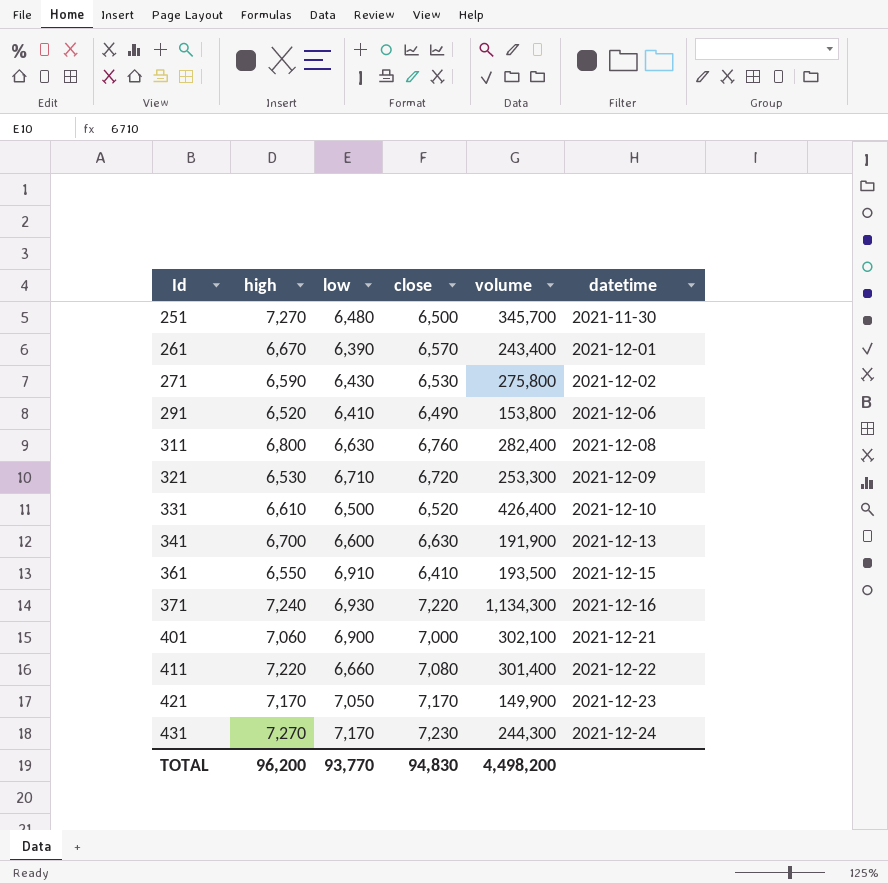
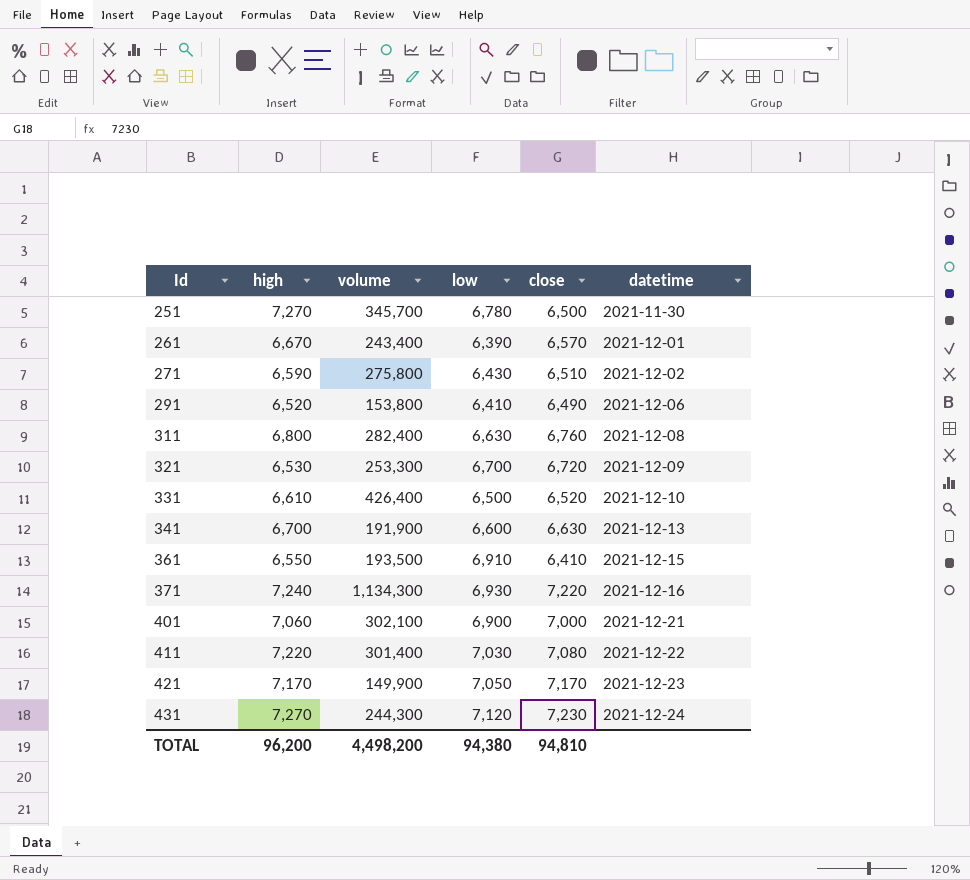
column volume | position: 5 -> 3
251 | low: 6,480 -> 6,780
271 | close: 6,530 -> 6,510
321 | low: 6,710 -> 6,700
411 | low: 6,660 -> 7,030
431 | low: 7,170 -> 7,120
TOTAL | low: 93,770 -> 94,380
TOTAL | close: 94,830 -> 94,810

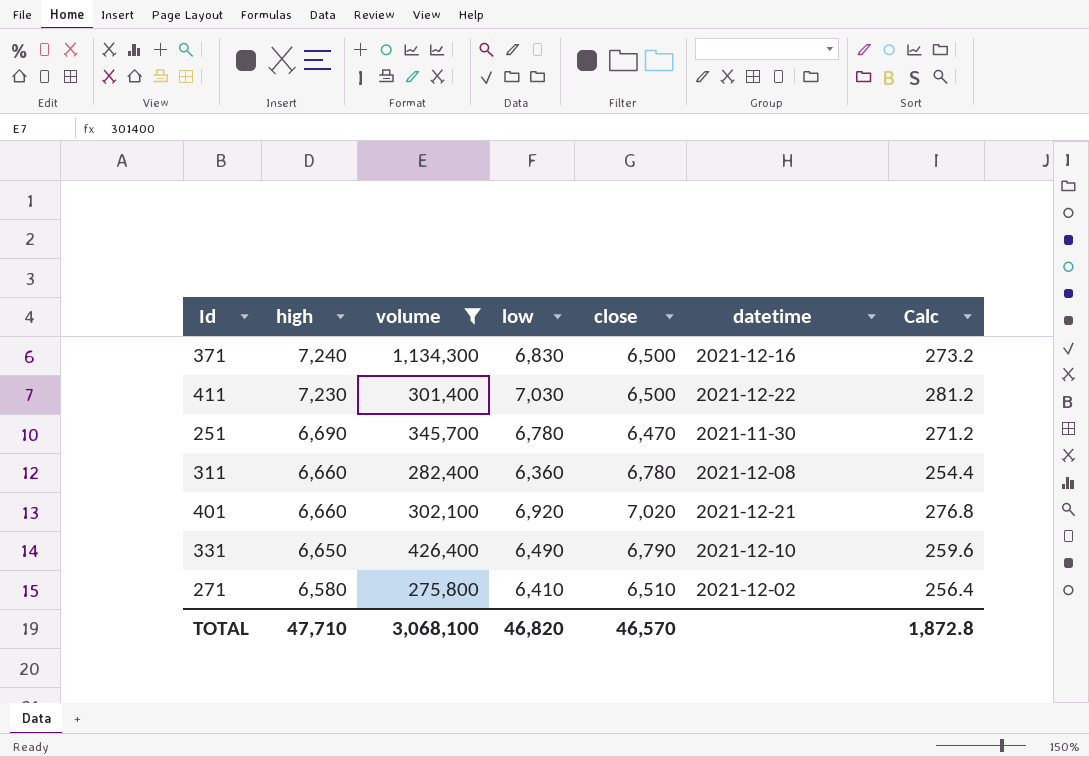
filter: none -> volume >= 275,800
row order: Id ascending -> high descending
column Calc | formula: none -> [low] * 0.04
371 | low: 6,930 -> 6,830
371 | close: 7,220 -> 6,500
411 | high: 7,220 -> 7,230
411 | close: 7,080 -> 6,500
251 | high: 7,270 -> 6,690
251 | close: 6,500 -> 6,470
311 | high: 6,800 -> 6,660
311 | low: 6,630 -> 6,360
311 | close: 6,760 -> 6,780
401 | high: 7,060 -> 6,660
401 | low: 6,900 -> 6,920
401 | close: 7,000 -> 7,020
331 | high: 6,610 -> 6,650
331 | low: 6,500 -> 6,490
331 | close: 6,520 -> 6,790
271 | high: 6,590 -> 6,580
271 | low: 6,430 -> 6,410
TOTAL | high: 96,200 -> 47,710
TOTAL | volume: 4,498,200 -> 3,068,100
TOTAL | low: 94,380 -> 46,820
TOTAL | close: 94,810 -> 46,570

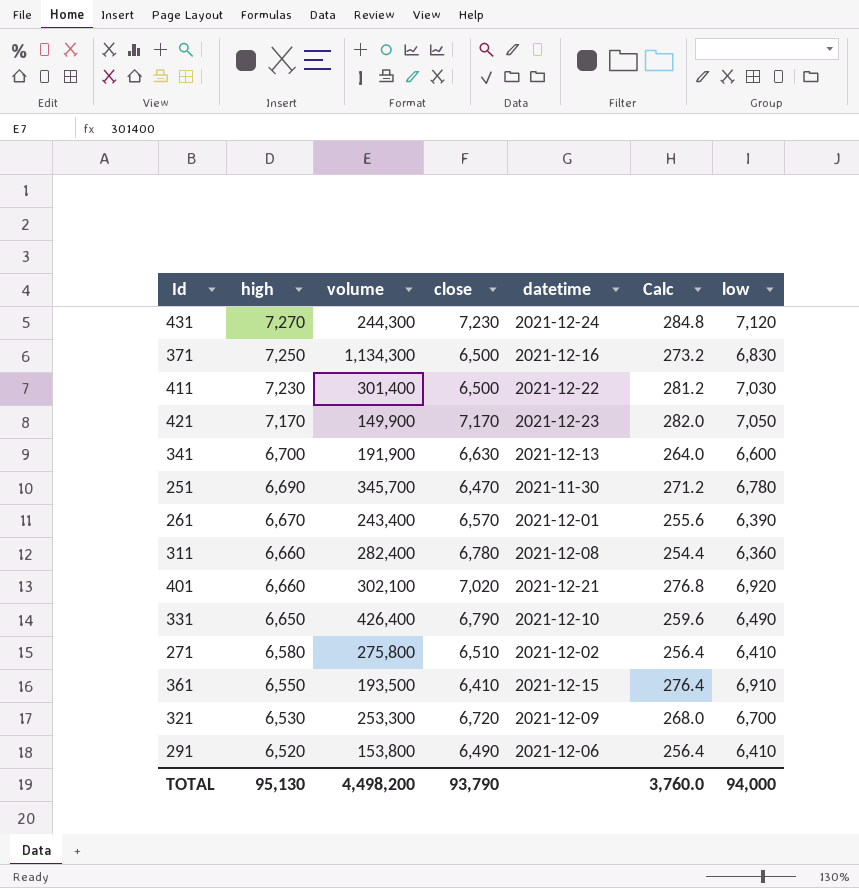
filter: volume >= 275,800 -> none
column low | position: 4 -> 7
371 | high: 7,240 -> 7,250
TOTAL | high: 47,710 -> 95,130
TOTAL | volume: 3,068,100 -> 4,498,200
TOTAL | close: 46,570 -> 93,790
TOTAL | Calc: 1,872.8 -> 3,760.0
TOTAL | low: 46,820 -> 94,000

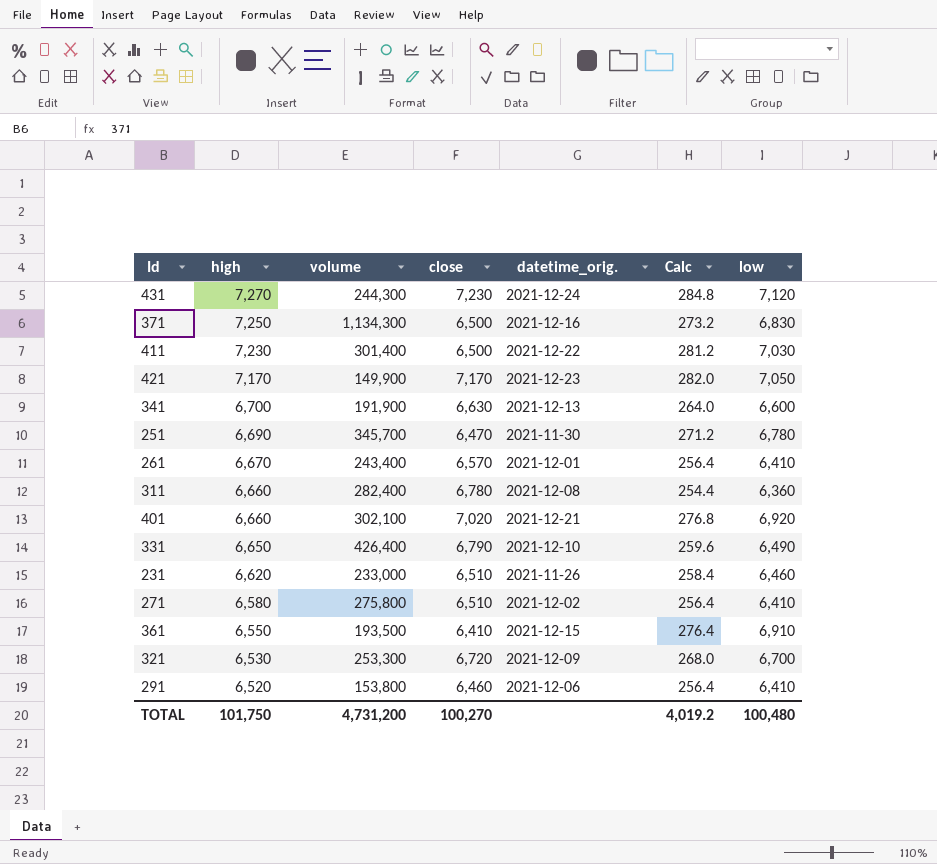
column name: datetime -> datetime_orig.
261 | Calc: 255.6 -> 256.4
261 | low: 6,390 -> 6,410
row 231: none -> 6,620 | 233,000 | 6,510 | 2021-11-26 | 258.4 | 6,460
291 | close: 6,490 -> 6,460
TOTAL | high: 95,130 -> 101,750
TOTAL | volume: 4,498,200 -> 4,731,200
TOTAL | close: 93,790 -> 100,270
TOTAL | Calc: 3,760.0 -> 4,019.2
TOTAL | low: 94,000 -> 100,480

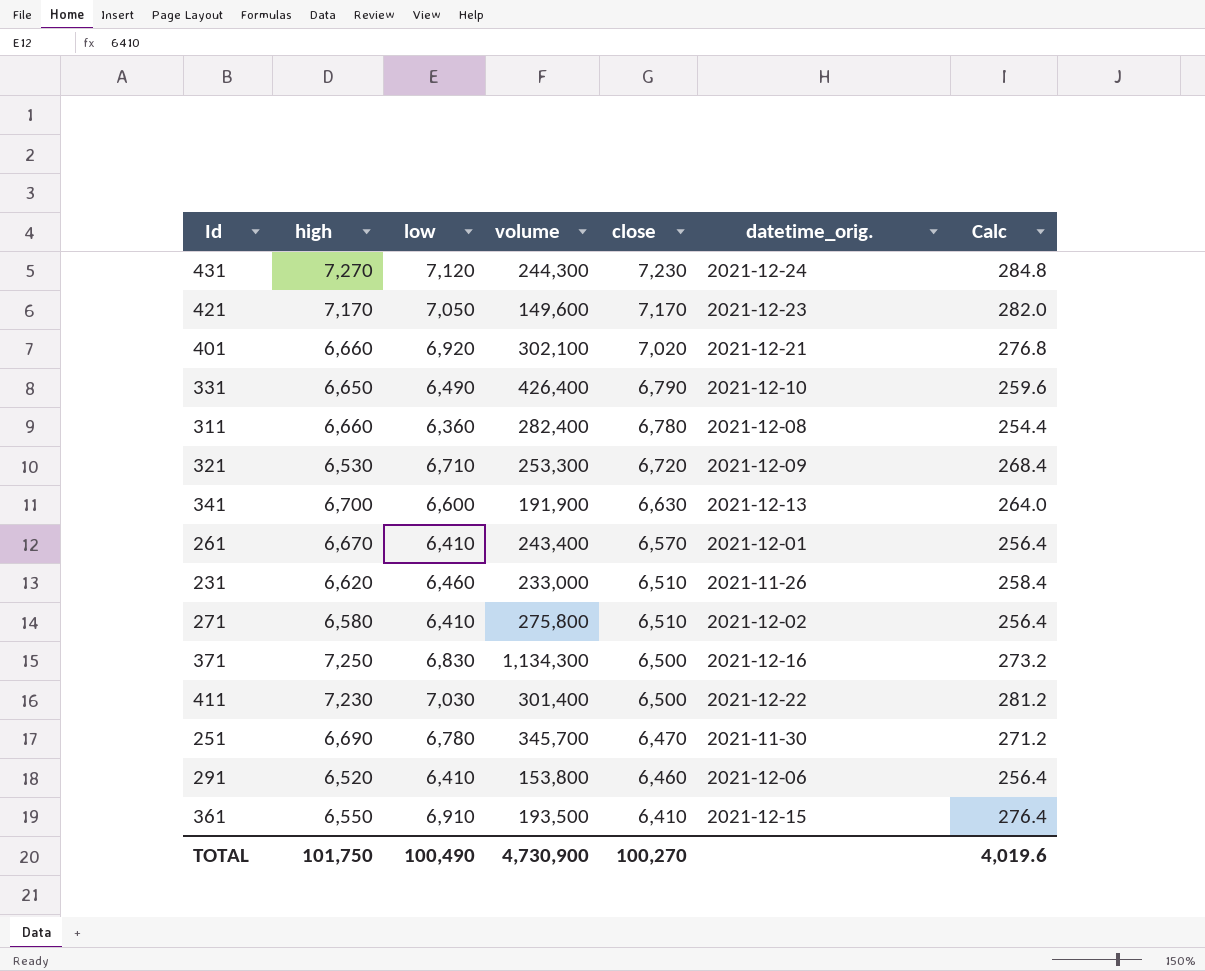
row order: high descending -> close descending
column low | position: 7 -> 3
421 | volume: 149,900 -> 149,600
321 | low: 6,700 -> 6,710
321 | Calc: 268.0 -> 268.4
TOTAL | low: 100,480 -> 100,490
TOTAL | volume: 4,731,200 -> 4,730,900
TOTAL | Calc: 4,019.2 -> 4,019.6

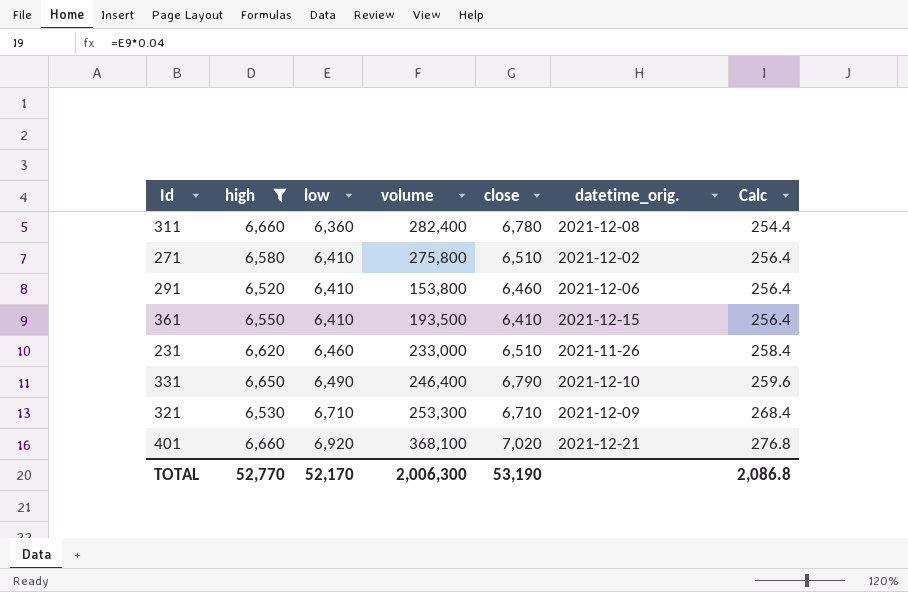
filter: none -> high <= 6,660
row order: close descending -> low ascending
361 | low: 6,910 -> 6,410
361 | Calc: 276.4 -> 256.4
331 | volume: 426,400 -> 246,400
321 | close: 6,720 -> 6,710
401 | volume: 302,100 -> 368,100
TOTAL | high: 101,750 -> 52,770
TOTAL | low: 100,490 -> 52,170
TOTAL | volume: 4,730,900 -> 2,006,300
TOTAL | close: 100,270 -> 53,190
TOTAL | Calc: 4,019.6 -> 2,086.8

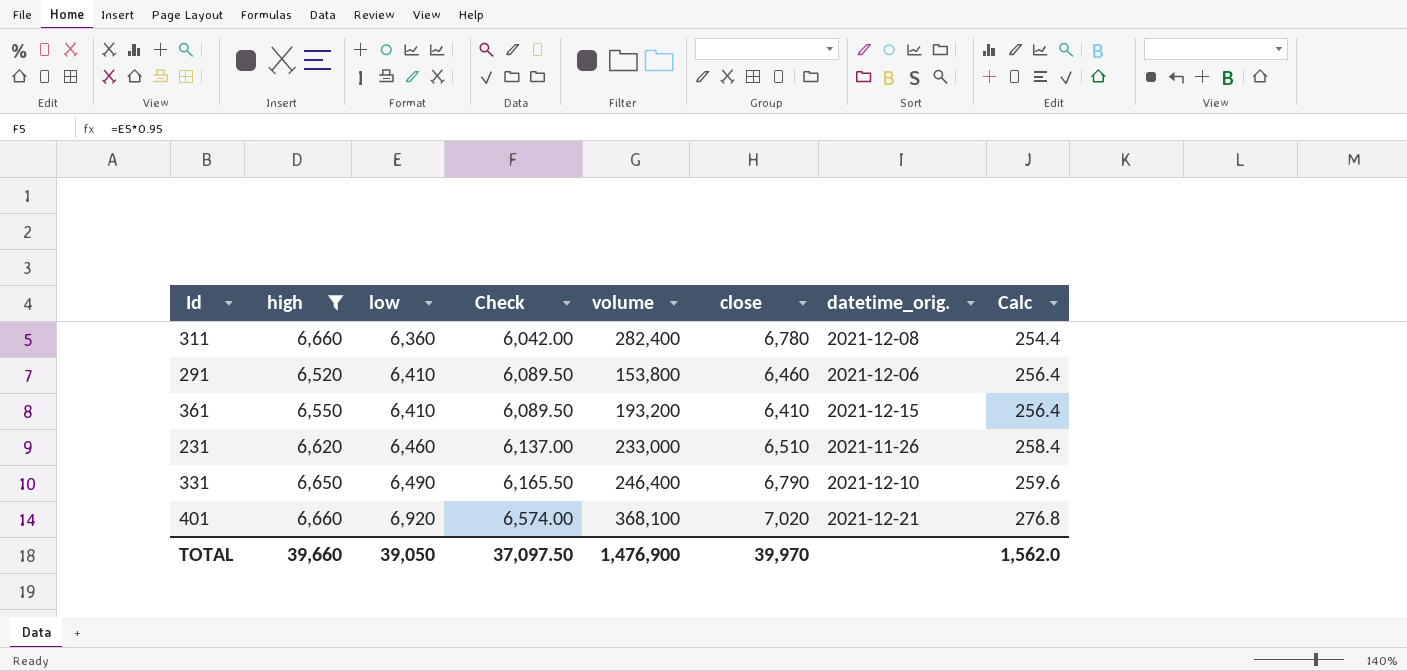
column Check | formula: none -> [low] * 0.95
row 271: 6,580 | 6,410 | 275,800 | 6,510 | 2021-12-02 | 256.4 -> none
row 321: 6,530 | 6,710 | 253,300 | 6,710 | 2021-12-09 | 268.4 -> none
361 | volume: 193,500 -> 193,200
TOTAL | high: 52,770 -> 39,660
TOTAL | low: 52,170 -> 39,050
TOTAL | volume: 2,006,300 -> 1,476,900
TOTAL | close: 53,190 -> 39,970
TOTAL | Calc: 2,086.8 -> 1,562.0

